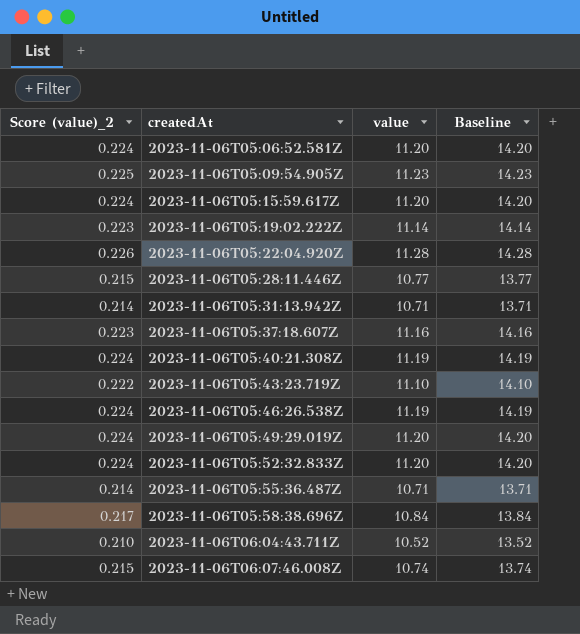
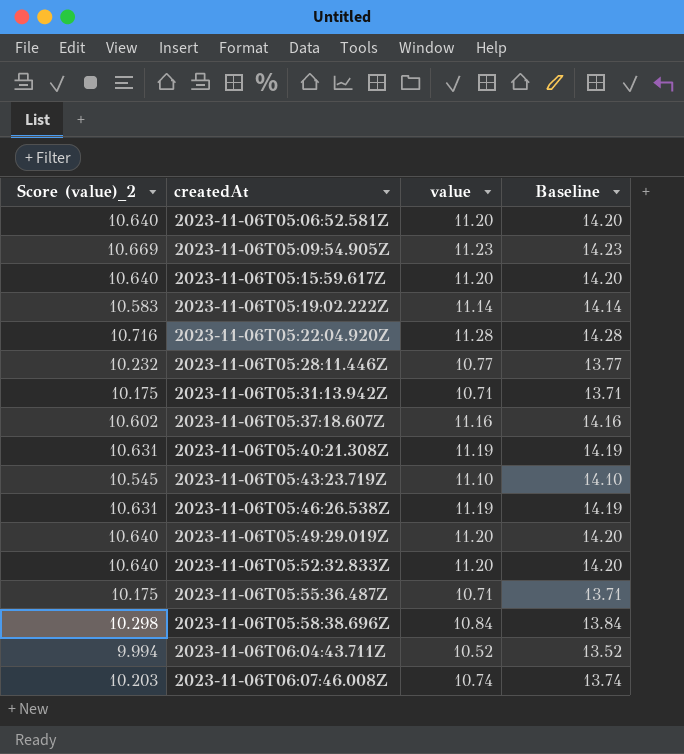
column Score (value)_2 | formula: [value] * 0.02 -> [value] * 0.95

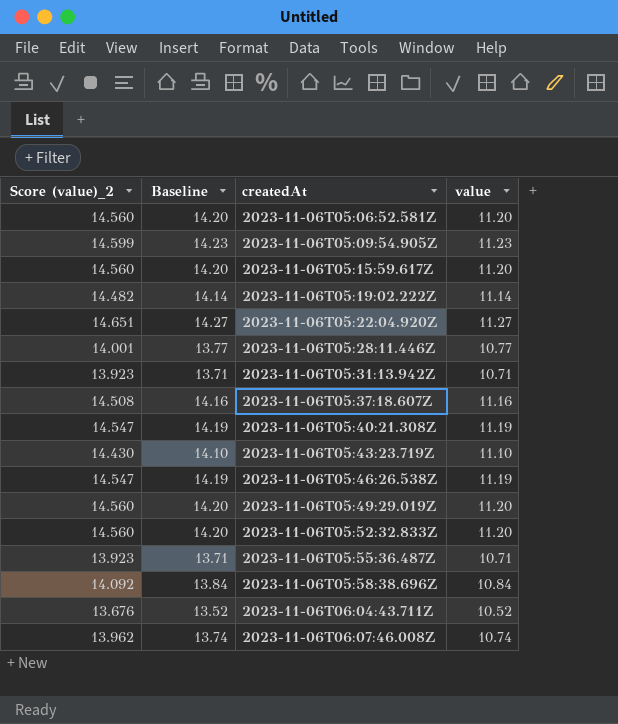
column Score (value)_2 | formula: [value] * 0.95 -> [value] * 1.3
column Baseline | position: 4 -> 2
2023-11-06T05:22:04.920Z | Baseline: 14.28 -> 14.27
2023-11-06T05:22:04.920Z | value: 11.28 -> 11.27

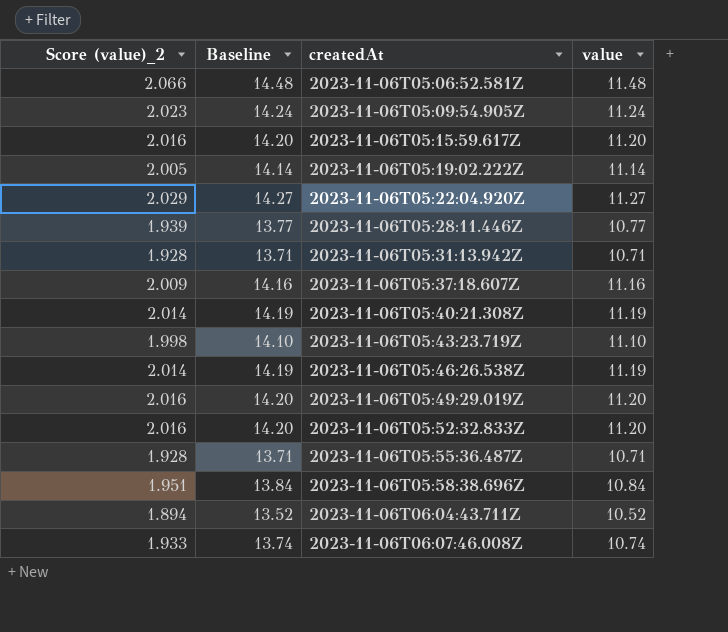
column Score (value)_2 | formula: [value] * 1.3 -> [value] * 0.18
2023-11-06T05:06:52.581Z | Baseline: 14.20 -> 14.48
2023-11-06T05:06:52.581Z | value: 11.20 -> 11.48
2023-11-06T05:09:54.905Z | Baseline: 14.23 -> 14.24
2023-11-06T05:09:54.905Z | value: 11.23 -> 11.24

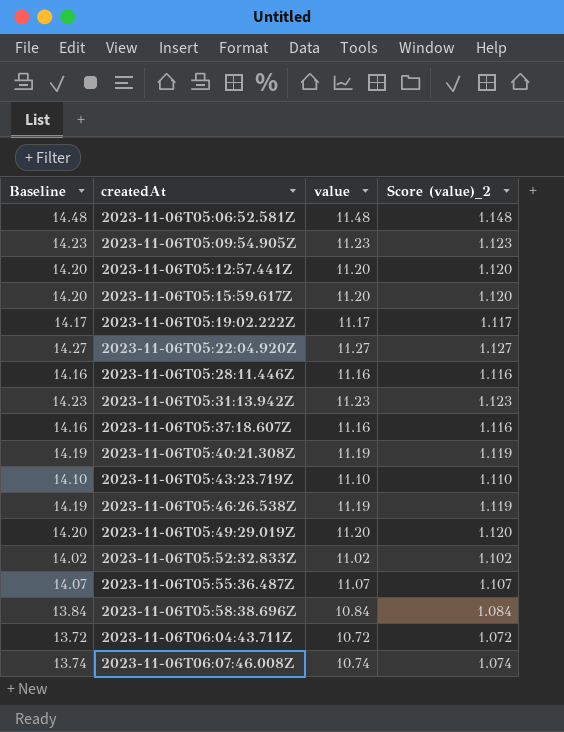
column Score (value)_2 | formula: [value] * 0.18 -> [value] * 0.1
column Score (value)_2 | position: 1 -> 4
2023-11-06T05:09:54.905Z | Baseline: 14.24 -> 14.23
2023-11-06T05:09:54.905Z | value: 11.24 -> 11.23
row 2023-11-06T05:12:57.441Z: none -> 14.20 | 11.20 | 1.120
2023-11-06T05:19:02.222Z | Baseline: 14.14 -> 14.17
2023-11-06T05:19:02.222Z | value: 11.14 -> 11.17
2023-11-06T05:28:11.446Z | Baseline: 13.77 -> 14.16
2023-11-06T05:28:11.446Z | value: 10.77 -> 11.16
2023-11-06T05:31:13.942Z | Baseline: 13.71 -> 14.23
2023-11-06T05:31:13.942Z | value: 10.71 -> 11.23
2023-11-06T05:52:32.833Z | Baseline: 14.20 -> 14.02
2023-11-06T05:52:32.833Z | value: 11.20 -> 11.02
2023-11-06T05:55:36.487Z | Baseline: 13.71 -> 14.07
2023-11-06T05:55:36.487Z | value: 10.71 -> 11.07
2023-11-06T06:04:43.711Z | Baseline: 13.52 -> 13.72
2023-11-06T06:04:43.711Z | value: 10.52 -> 10.72

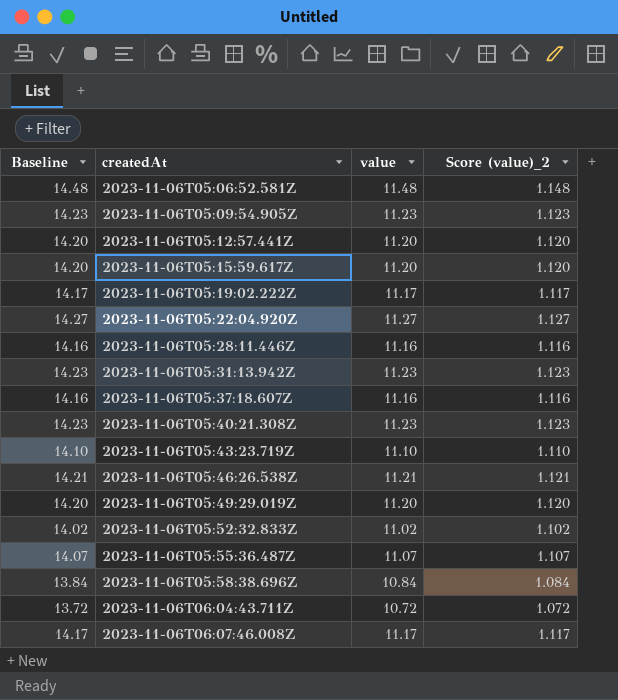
2023-11-06T05:40:21.308Z | Baseline: 14.19 -> 14.23
2023-11-06T05:40:21.308Z | value: 11.19 -> 11.23
2023-11-06T05:40:21.308Z | Score (value)_2: 1.119 -> 1.123
2023-11-06T05:46:26.538Z | Baseline: 14.19 -> 14.21
2023-11-06T05:46:26.538Z | value: 11.19 -> 11.21
2023-11-06T05:46:26.538Z | Score (value)_2: 1.119 -> 1.121
2023-11-06T06:07:46.008Z | Baseline: 13.74 -> 14.17
2023-11-06T06:07:46.008Z | value: 10.74 -> 11.17
2023-11-06T06:07:46.008Z | Score (value)_2: 1.074 -> 1.117

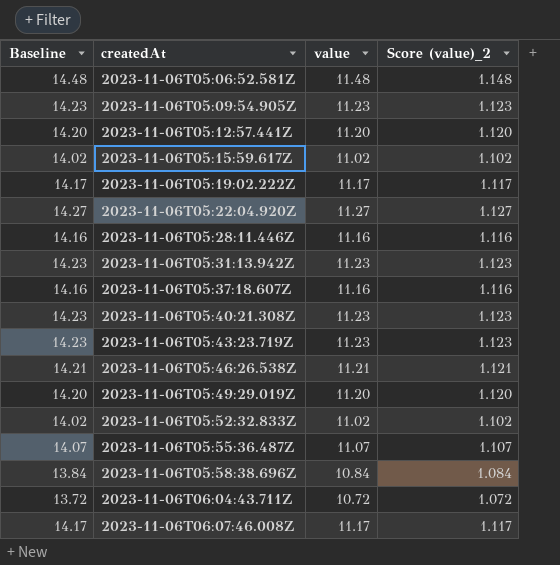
2023-11-06T05:15:59.617Z | Baseline: 14.20 -> 14.02
2023-11-06T05:15:59.617Z | value: 11.20 -> 11.02
2023-11-06T05:15:59.617Z | Score (value)_2: 1.120 -> 1.102
2023-11-06T05:43:23.719Z | Baseline: 14.10 -> 14.23
2023-11-06T05:43:23.719Z | value: 11.10 -> 11.23
2023-11-06T05:43:23.719Z | Score (value)_2: 1.110 -> 1.123

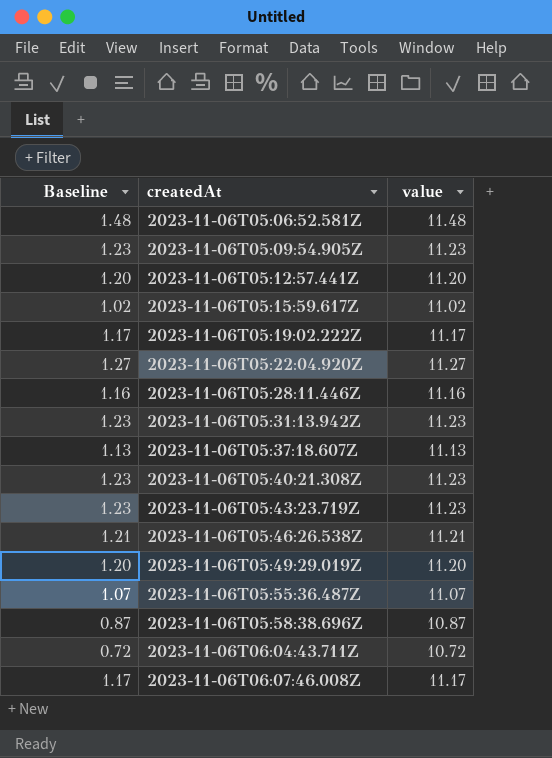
column Score (value)_2 | formula: [value] * 0.1 -> none
column Baseline | formula: [value] + 3 -> [value] - 10
row 2023-11-06T05:52:32.833Z: 14.02 | 11.02 | 1.102 -> none
2023-11-06T05:37:18.607Z | value: 11.16 -> 11.13
2023-11-06T05:58:38.696Z | value: 10.84 -> 10.87

